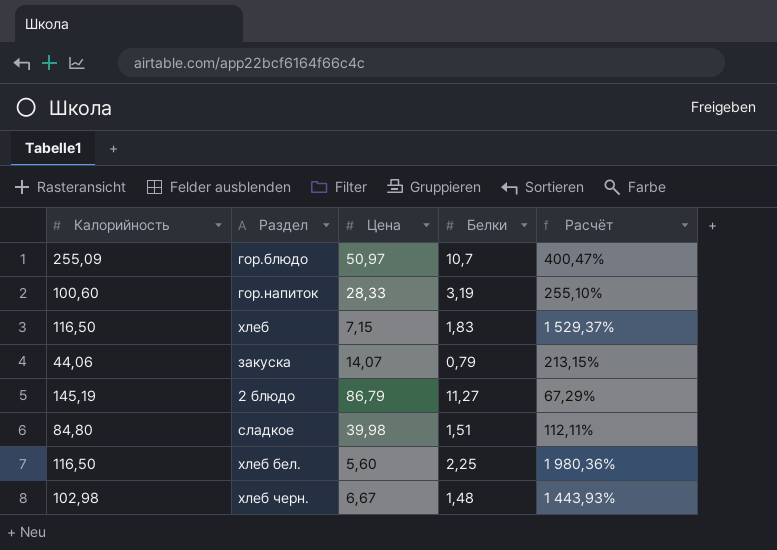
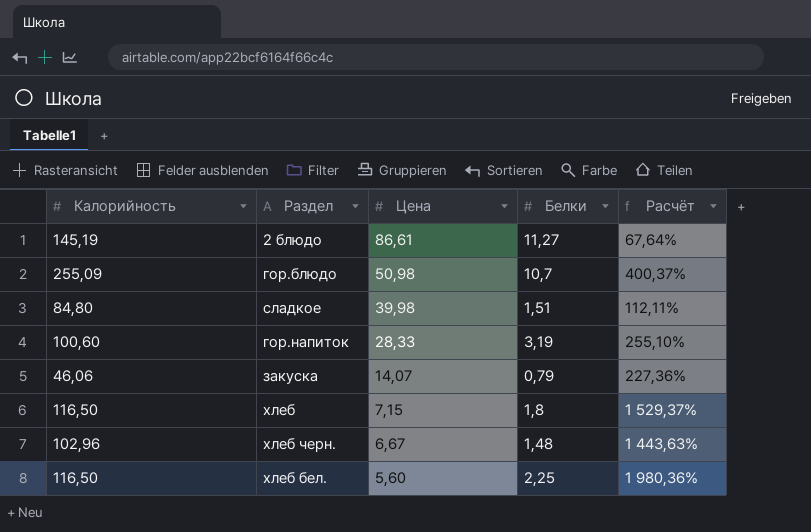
row order: none -> Цена descending
2 блюдо | Цена: 86,79 -> 86,61
2 блюдо | Расчёт: 67,29% -> 67,64%
гор.блюдо | Цена: 50,97 -> 50,98
гор.блюдо | Расчёт: 400,47% -> 400,37%
закуска | Калорийность: 44,06 -> 46,06
закуска | Расчёт: 213,15% -> 227,36%
хлеб | Белки: 1,83 -> 1,8
хлеб черн. | Калорийность: 102,98 -> 102,96
хлеб черн. | Расчёт: 1 443,93% -> 1 443,63%

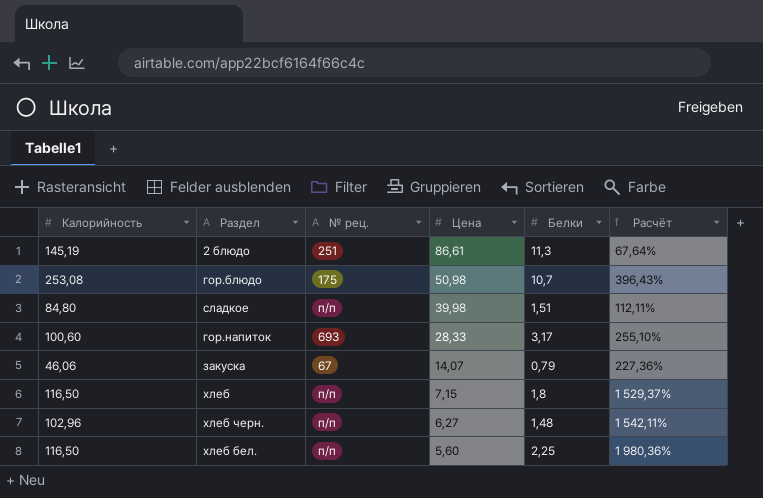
column № рец. | position: none -> 3
2 блюдо | Белки: 11,27 -> 11,3
гор.блюдо | Калорийность: 255,09 -> 253,08
гор.блюдо | Расчёт: 400,37% -> 396,43%
гор.напиток | Белки: 3,19 -> 3,17
хлеб черн. | Цена: 6,67 -> 6,27
хлеб черн. | Расчёт: 1 443,63% -> 1 542,11%

